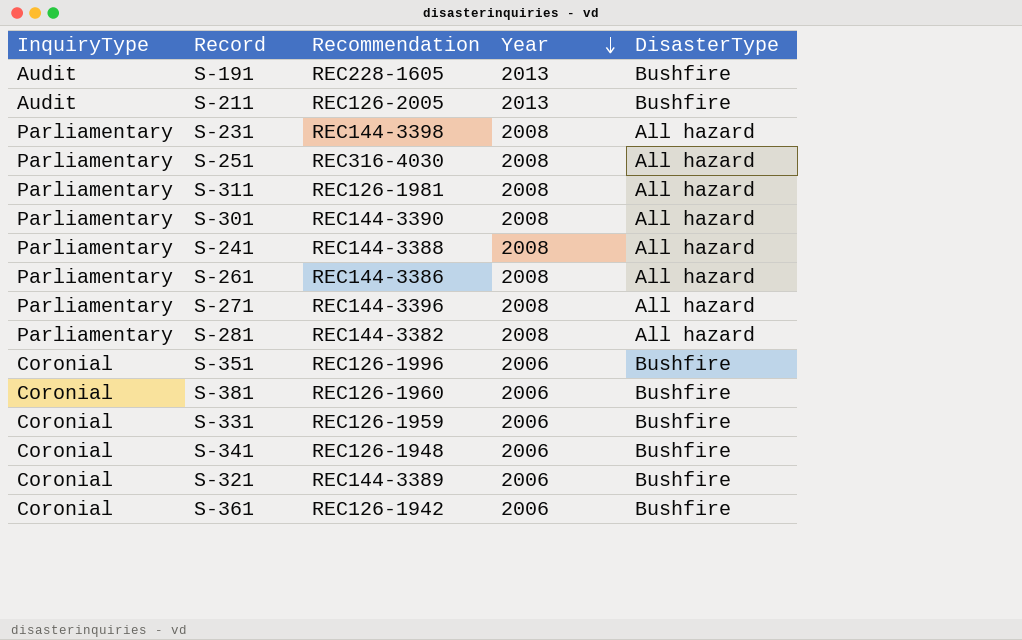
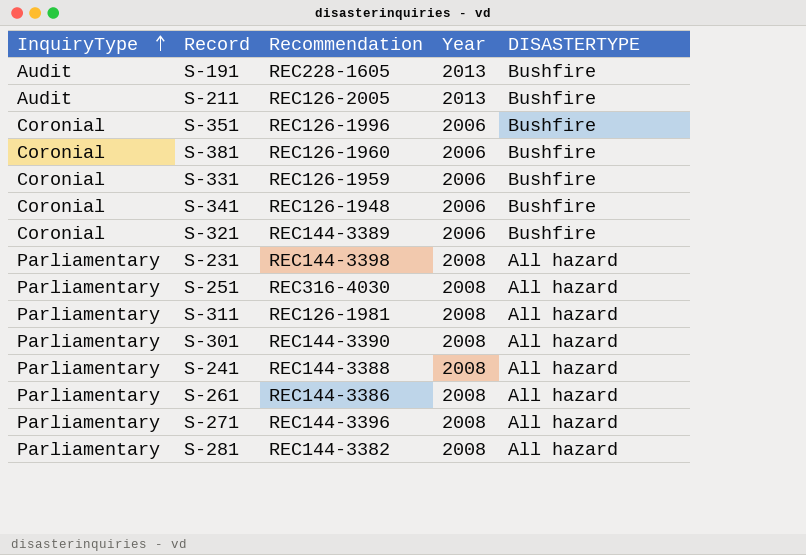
row order: Year descending -> InquiryType ascending
column name: DisasterType -> DISASTERTYPE
row S-361: Coronial | REC126-1942 | 2006 | Bushfire -> none

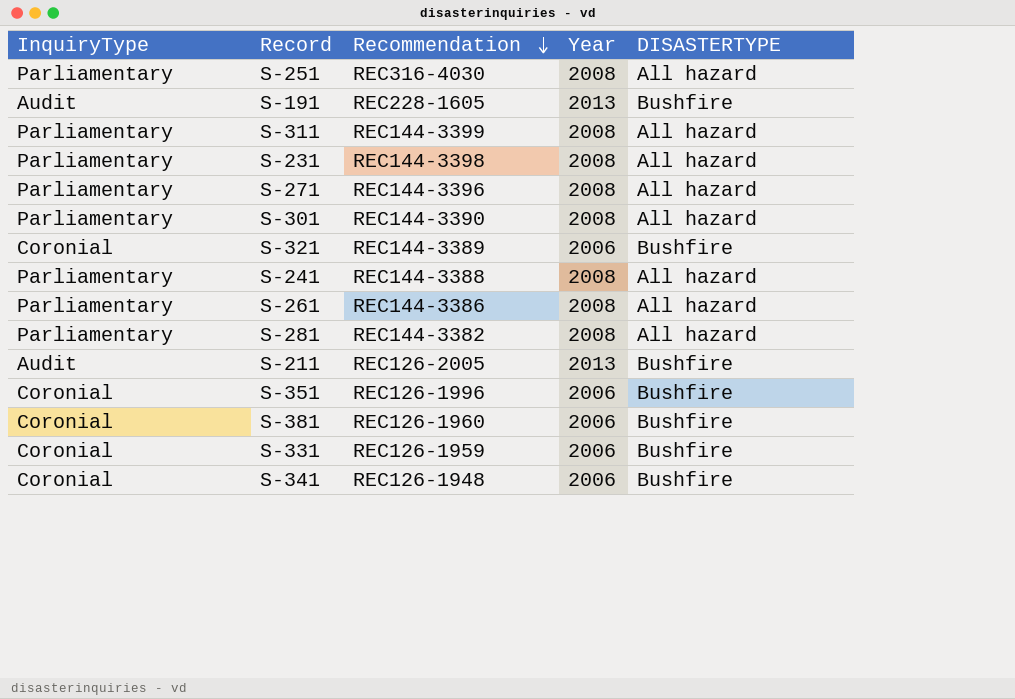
row order: InquiryType ascending -> Recommendation descending
S-311 | Recommendation: REC126-1981 -> REC144-3399

